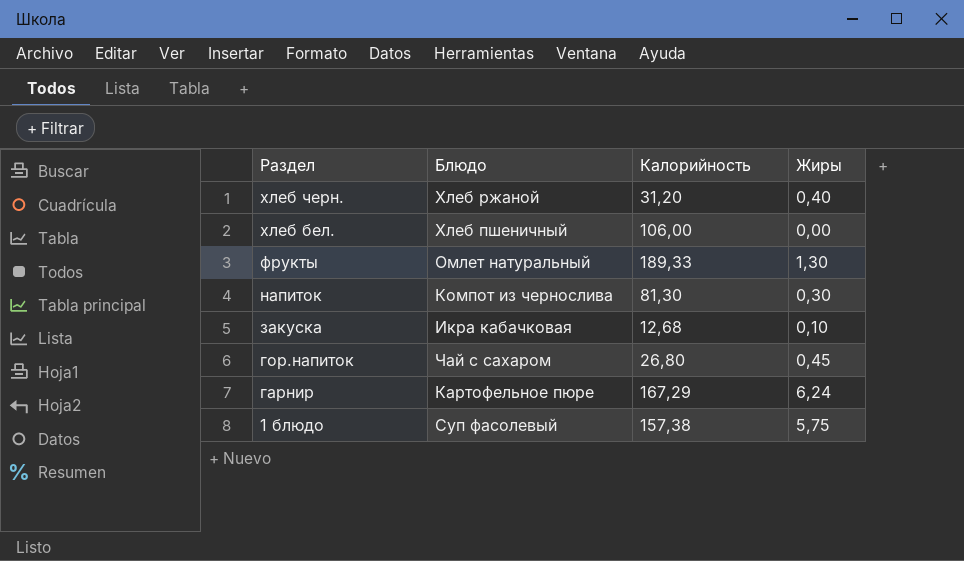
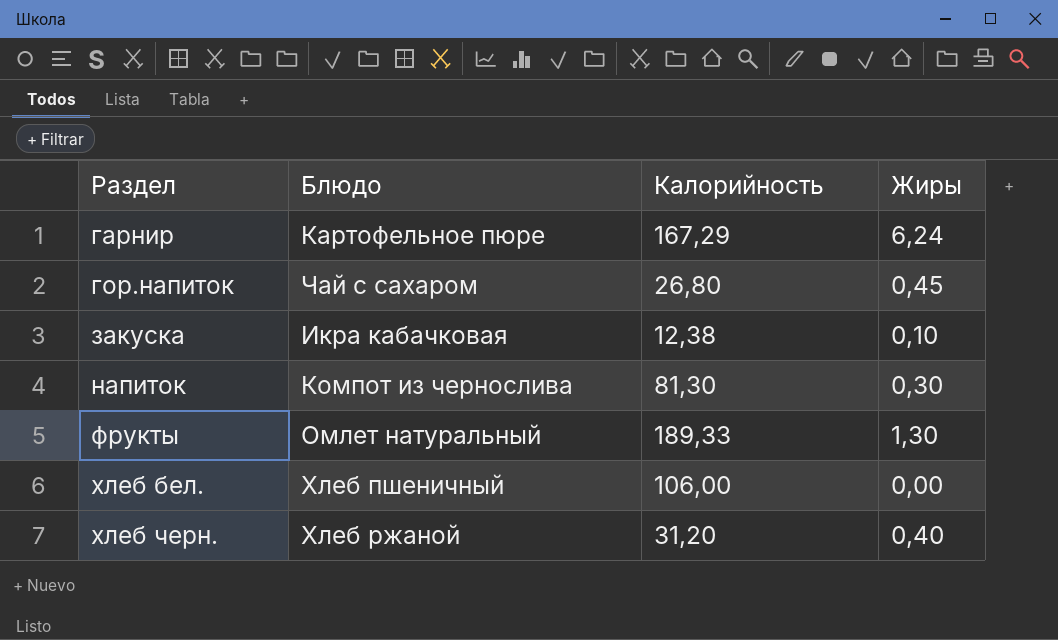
row order: Раздел descending -> Раздел ascending
row 1 блюдо: Суп фасолевый | 157,38 | 5,75 -> none
закуска | Калорийность: 12,68 -> 12,38

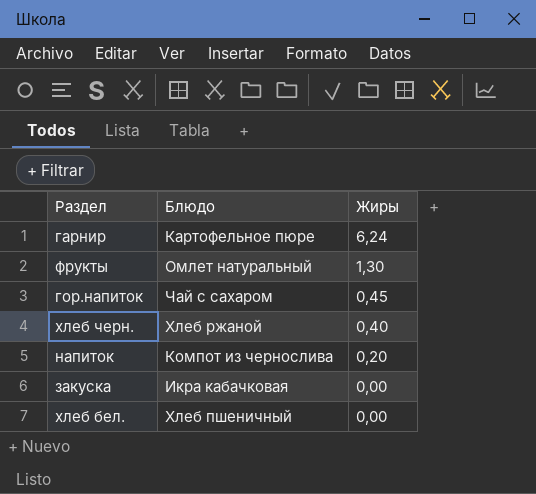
row order: Раздел ascending -> Жиры descending
column Калорийность | position: 3 -> none
напиток | Жиры: 0,30 -> 0,20
закуска | Жиры: 0,10 -> 0,00

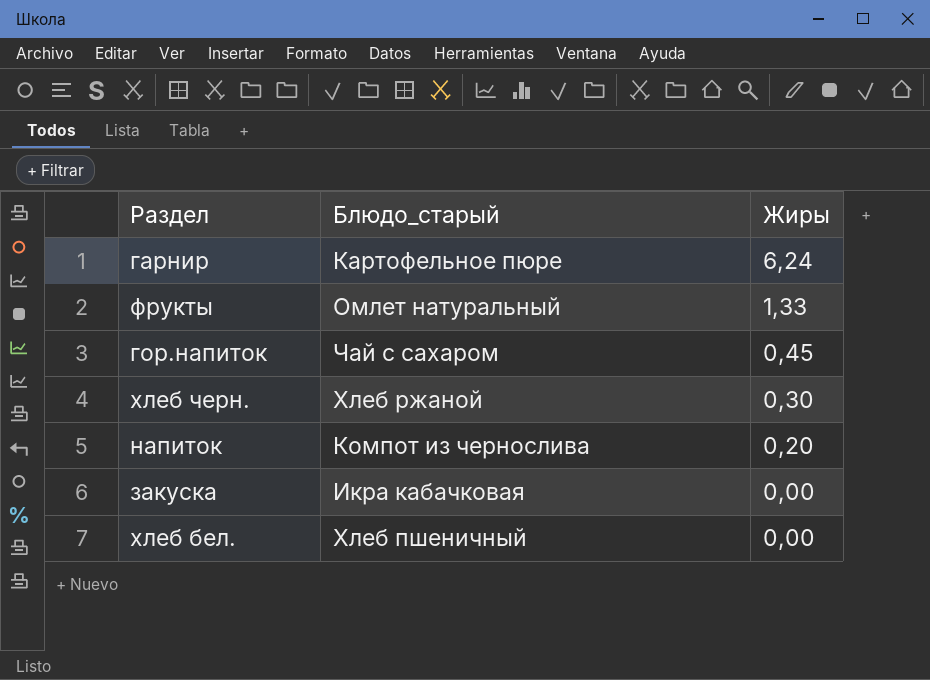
column name: Блюдо -> Блюдо_старый
фрукты | Жиры: 1,30 -> 1,33
хлеб черн. | Жиры: 0,40 -> 0,30

